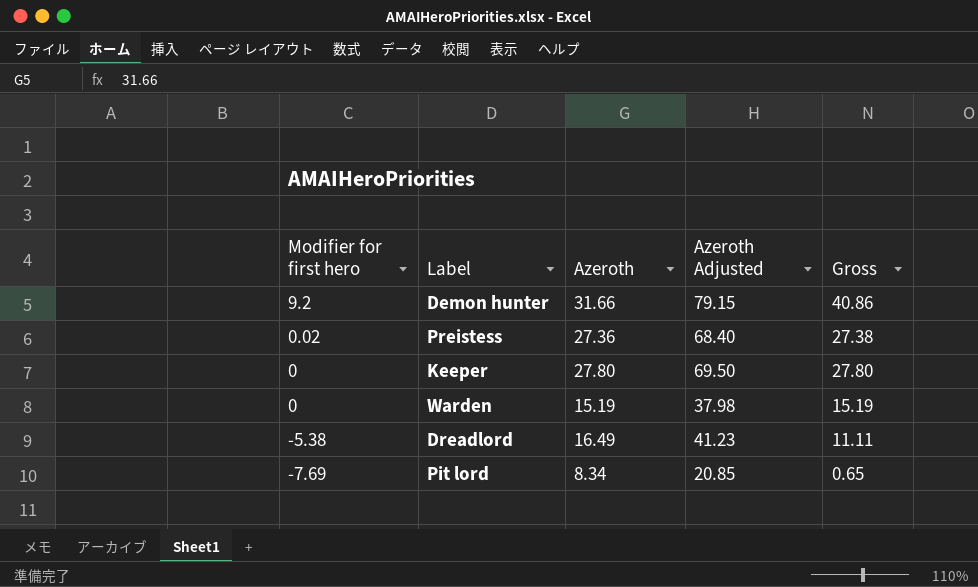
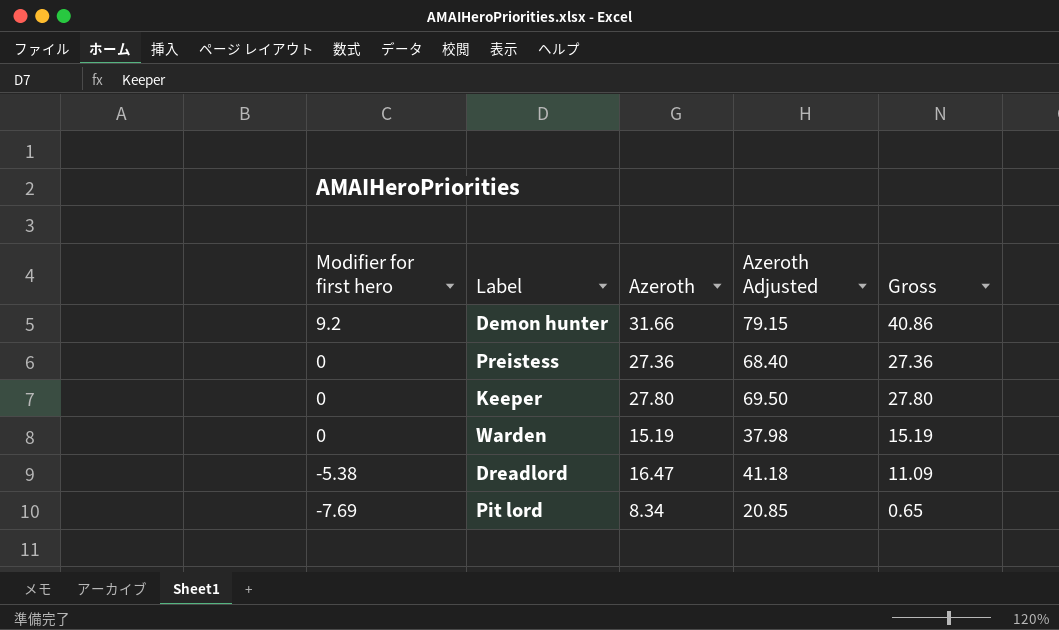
Preistess | Modifier for first hero: 0.02 -> 0
Preistess | Gross: 27.38 -> 27.36
Dreadlord | Azeroth: 16.49 -> 16.47
Dreadlord | Azeroth Adjusted: 41.23 -> 41.18
Dreadlord | Gross: 11.11 -> 11.09

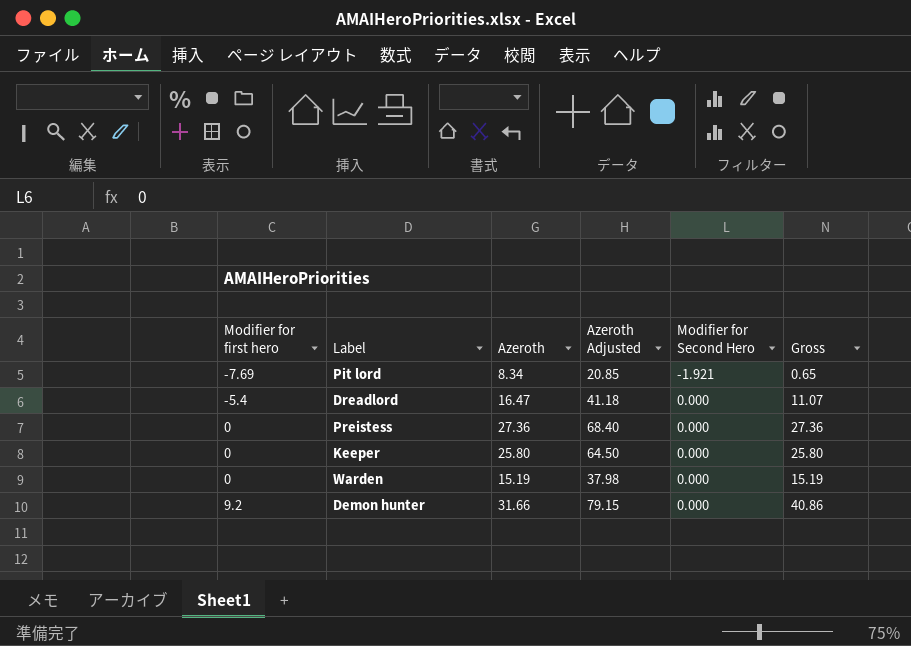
row order: Modifier for first hero descending -> Modifier for first hero ascending
column Modifier for Second Hero | position: none -> 5
Dreadlord | Modifier for first hero: -5.38 -> -5.4
Dreadlord | Gross: 11.09 -> 11.07
Keeper | Azeroth: 27.80 -> 25.80
Keeper | Azeroth Adjusted: 69.50 -> 64.50
Keeper | Gross: 27.80 -> 25.80

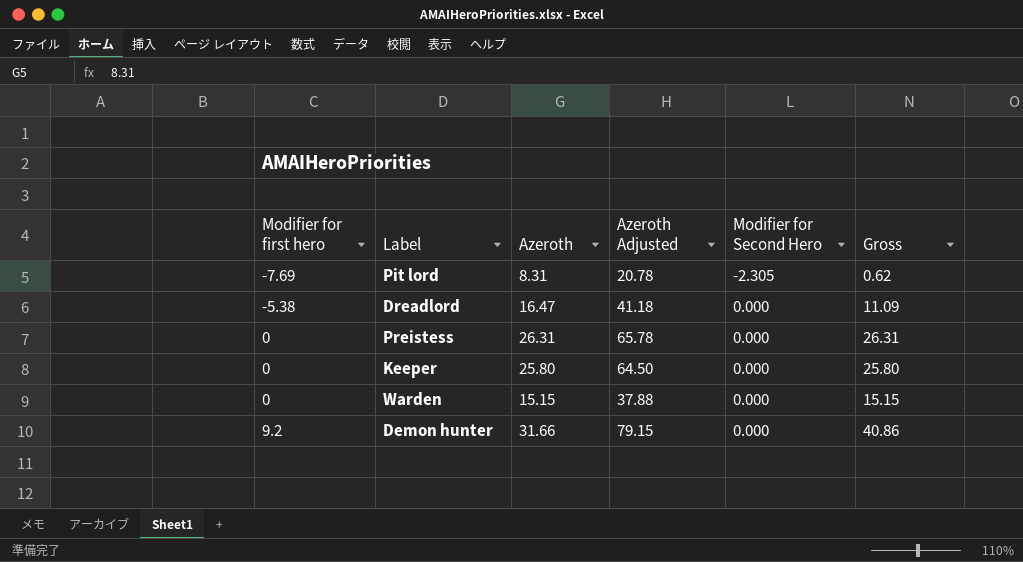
Pit lord | Azeroth: 8.34 -> 8.31
Pit lord | Azeroth Adjusted: 20.85 -> 20.78
Pit lord | Modifier for Second Hero: -1.921 -> -2.305
Pit lord | Gross: 0.65 -> 0.62
Dreadlord | Modifier for first hero: -5.4 -> -5.38
Dreadlord | Gross: 11.07 -> 11.09
Preistess | Azeroth: 27.36 -> 26.31
Preistess | Azeroth Adjusted: 68.40 -> 65.78
Preistess | Gross: 27.36 -> 26.31
Warden | Azeroth: 15.19 -> 15.15
Warden | Azeroth Adjusted: 37.98 -> 37.88
Warden | Gross: 15.19 -> 15.15

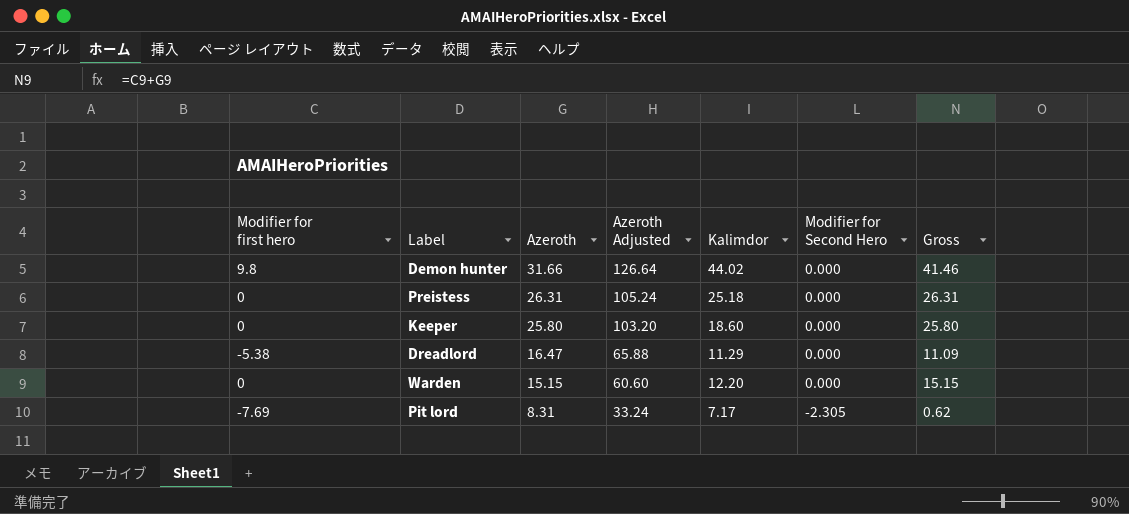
row order: Modifier for first hero ascending -> Azeroth descending
column Azeroth Adjusted | formula: [Azeroth] * 2.5 -> [Azeroth] * 4
column Kalimdor | position: none -> 5
Demon hunter | Modifier for first hero: 9.2 -> 9.8
Demon hunter | Gross: 40.86 -> 41.46

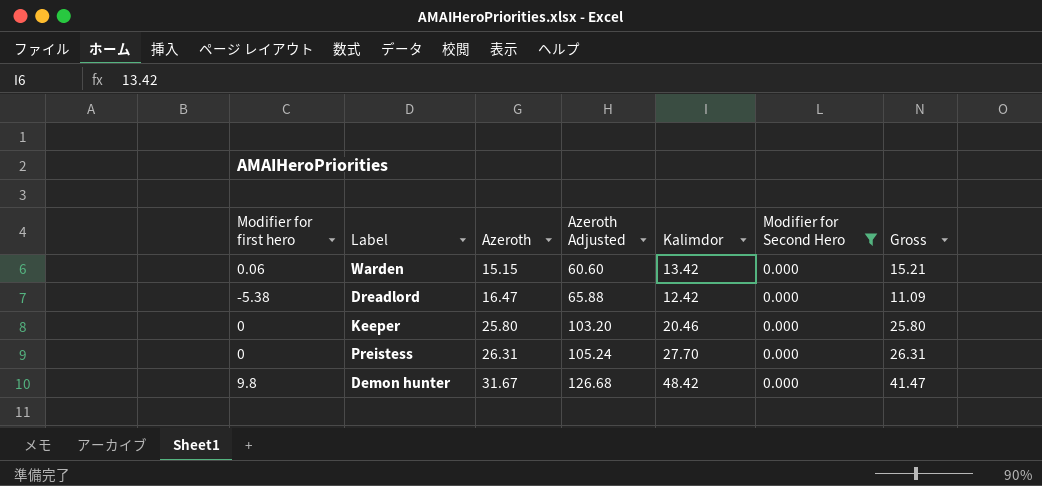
filter: none -> Modifier for Second Hero = 0.000
row order: Azeroth descending -> Azeroth ascending
Warden | Modifier for first hero: 0 -> 0.06
Warden | Kalimdor: 12.20 -> 13.42
Warden | Gross: 15.15 -> 15.21
Dreadlord | Kalimdor: 11.29 -> 12.42
Keeper | Kalimdor: 18.60 -> 20.46
Preistess | Kalimdor: 25.18 -> 27.70
Demon hunter | Azeroth: 31.66 -> 31.67
Demon hunter | Azeroth Adjusted: 126.64 -> 126.68
Demon hunter | Kalimdor: 44.02 -> 48.42
Demon hunter | Gross: 41.46 -> 41.47

